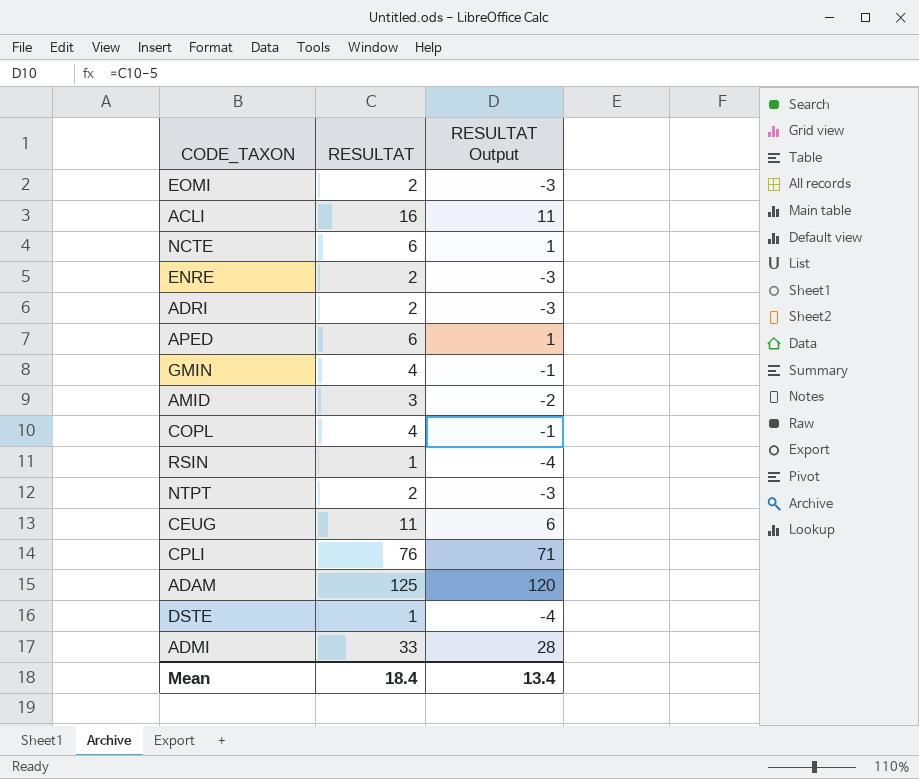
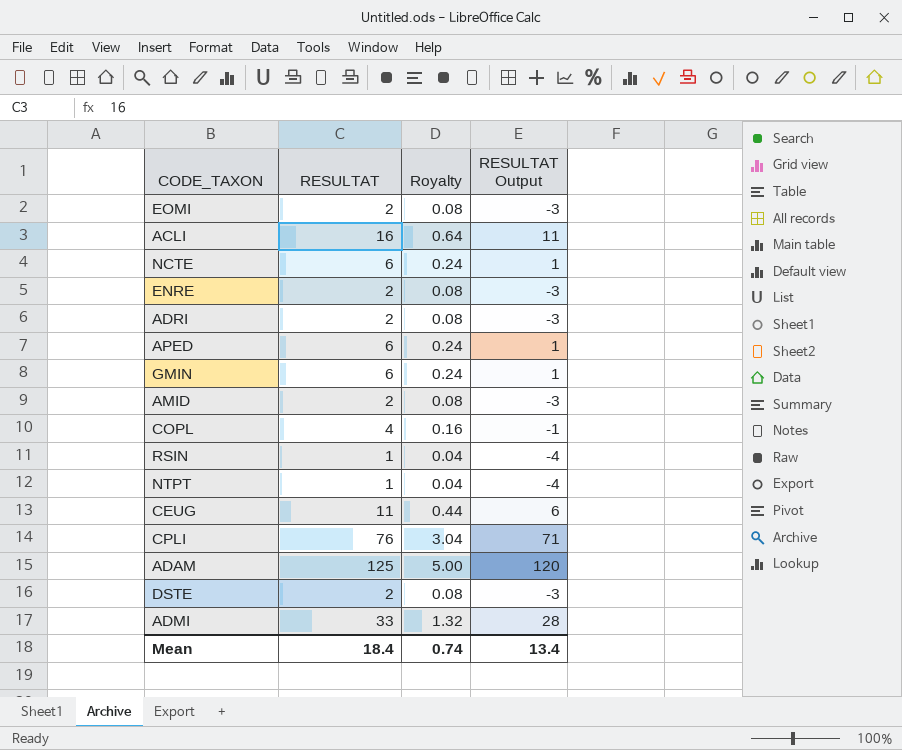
column Royalty | formula: none -> [RESULTAT] * 0.04
GMIN | RESULTAT: 4 -> 6
GMIN | RESULTAT Output: -1 -> 1
AMID | RESULTAT: 3 -> 2
AMID | RESULTAT Output: -2 -> -3
NTPT | RESULTAT: 2 -> 1
NTPT | RESULTAT Output: -3 -> -4
DSTE | RESULTAT: 1 -> 2
DSTE | RESULTAT Output: -4 -> -3

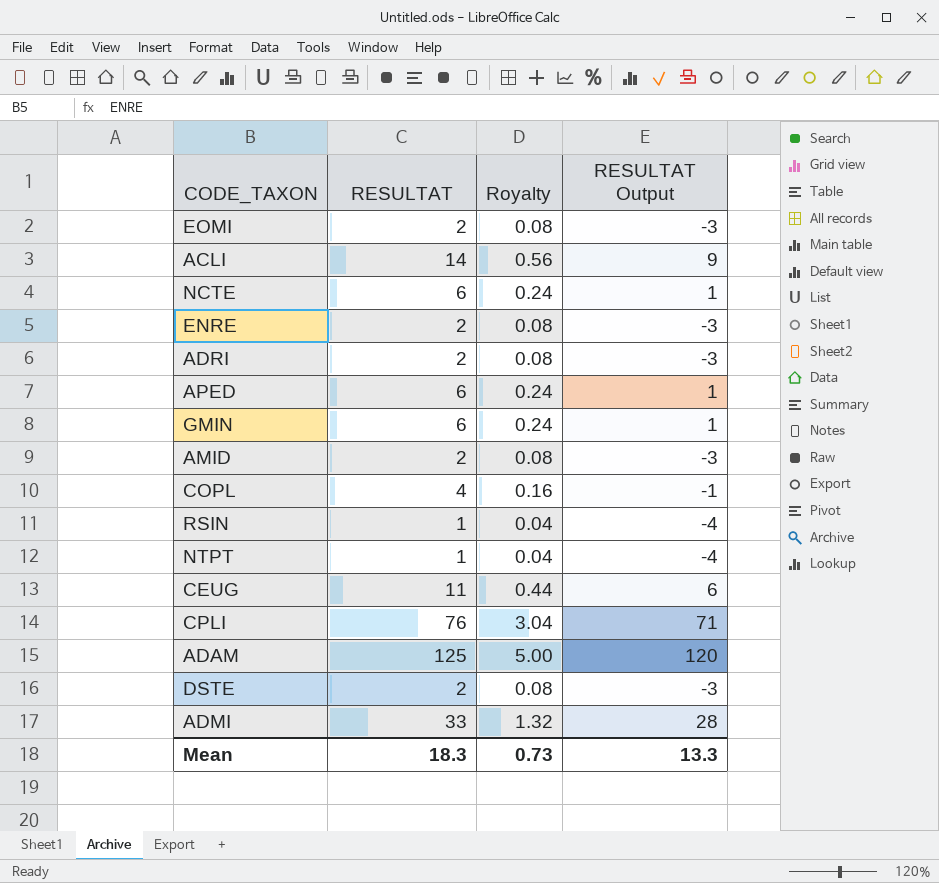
ACLI | RESULTAT: 16 -> 14
ACLI | Royalty: 0.64 -> 0.56
ACLI | RESULTAT Output: 11 -> 9
Mean | RESULTAT: 18.4 -> 18.3
Mean | Royalty: 0.74 -> 0.73
Mean | RESULTAT Output: 13.4 -> 13.3

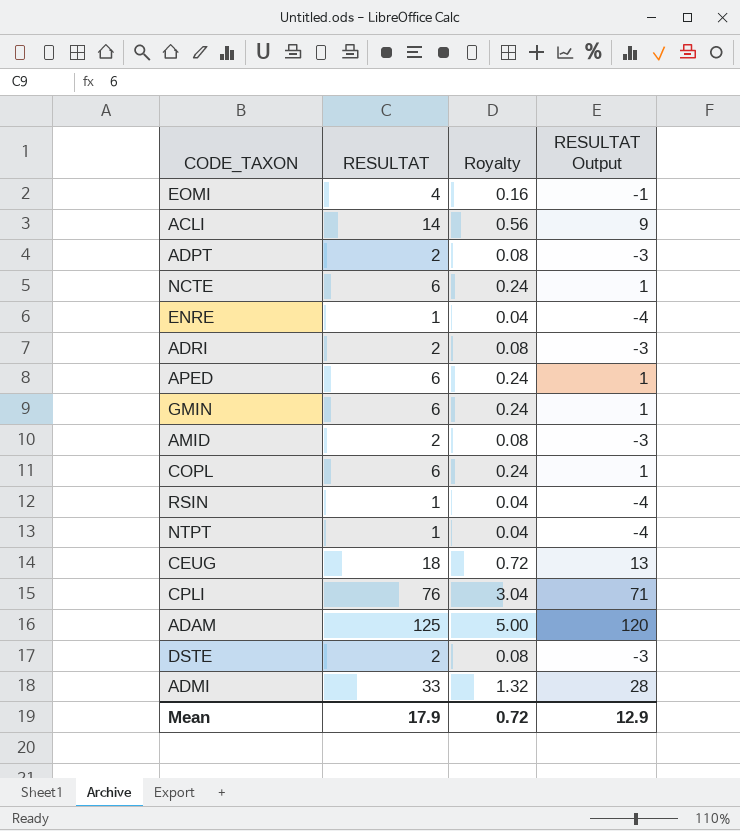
EOMI | RESULTAT: 2 -> 4
EOMI | Royalty: 0.08 -> 0.16
EOMI | RESULTAT Output: -3 -> -1
row ADPT: none -> 2 | 0.08 | -3
ENRE | RESULTAT: 2 -> 1
ENRE | Royalty: 0.08 -> 0.04
ENRE | RESULTAT Output: -3 -> -4
COPL | RESULTAT: 4 -> 6
COPL | Royalty: 0.16 -> 0.24
COPL | RESULTAT Output: -1 -> 1
CEUG | RESULTAT: 11 -> 18
CEUG | Royalty: 0.44 -> 0.72
CEUG | RESULTAT Output: 6 -> 13
Mean | RESULTAT: 18.3 -> 17.9
Mean | Royalty: 0.73 -> 0.72
Mean | RESULTAT Output: 13.3 -> 12.9

